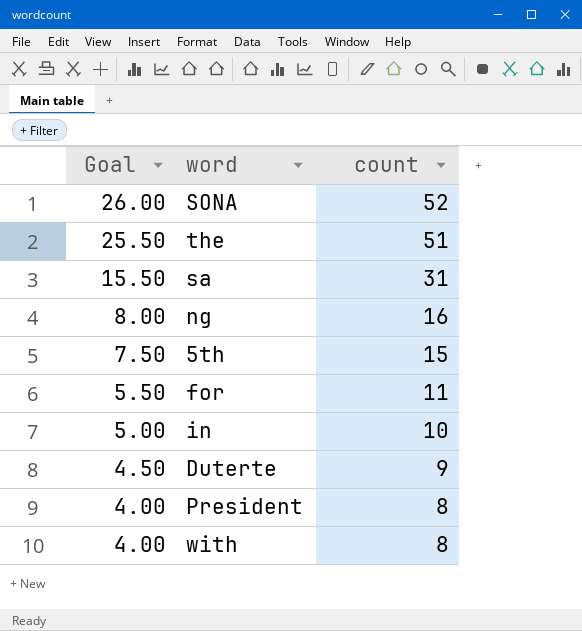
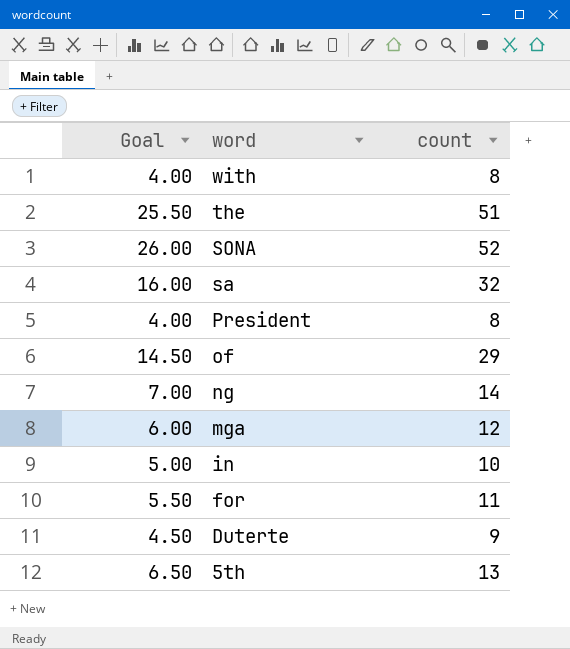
row order: Goal descending -> word descending
sa | Goal: 15.50 -> 16.00
sa | count: 31 -> 32
row of: none -> 14.50 | 29
ng | Goal: 8.00 -> 7.00
ng | count: 16 -> 14
row mga: none -> 6.00 | 12
5th | Goal: 7.50 -> 6.50
5th | count: 15 -> 13

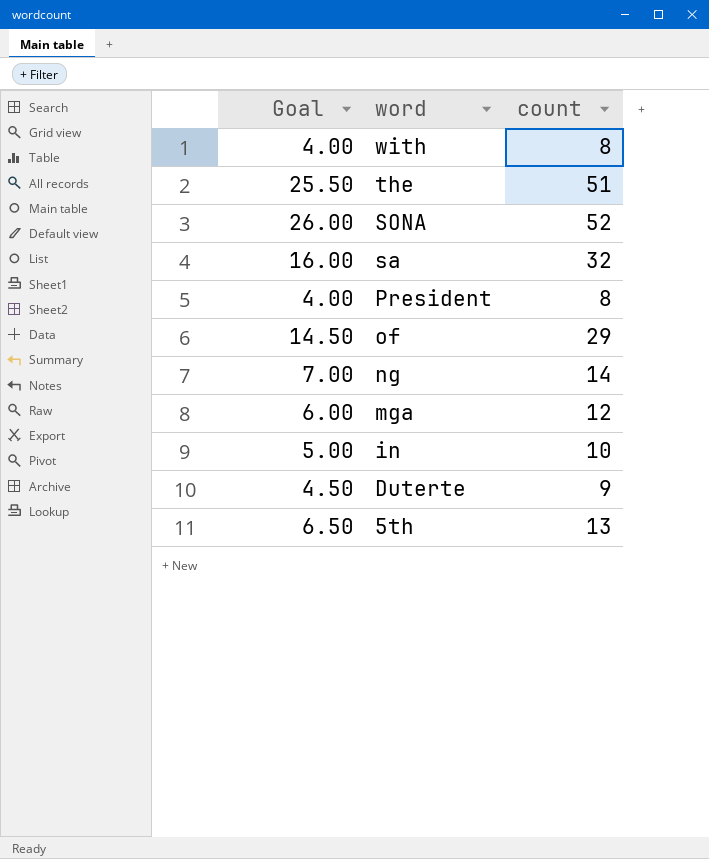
row for: 5.50 | 11 -> none

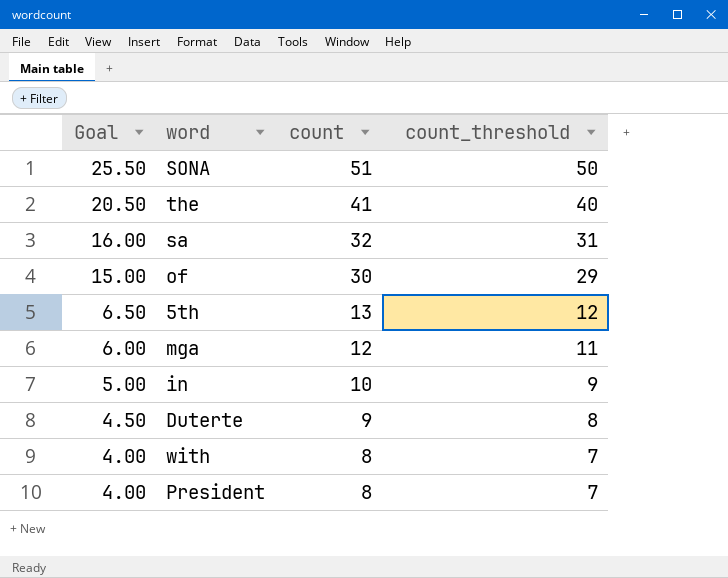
row order: word descending -> Goal descending
column count_threshold | formula: none -> [count] - 1
row ng: 7.00 | 14 -> none
SONA | Goal: 26.00 -> 25.50
SONA | count: 52 -> 51
the | Goal: 25.50 -> 20.50
the | count: 51 -> 41
of | Goal: 14.50 -> 15.00
of | count: 29 -> 30

